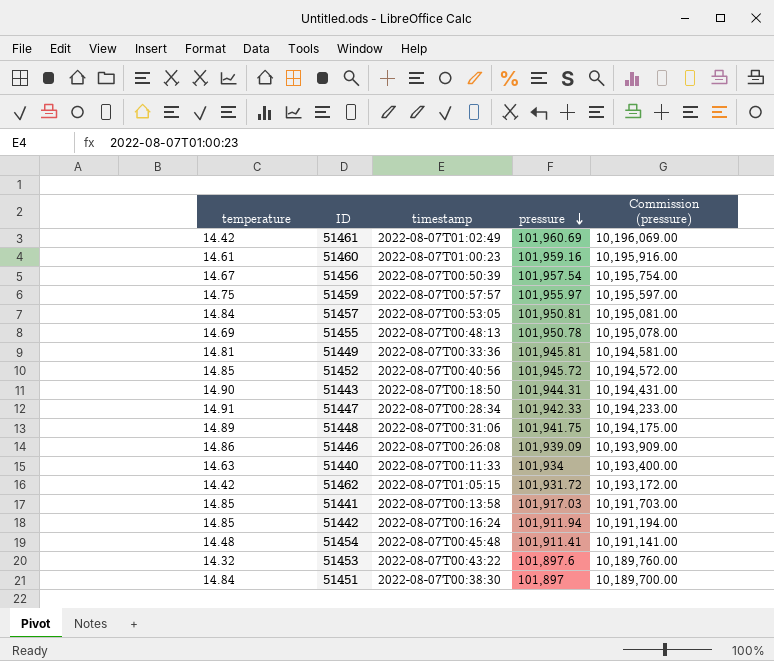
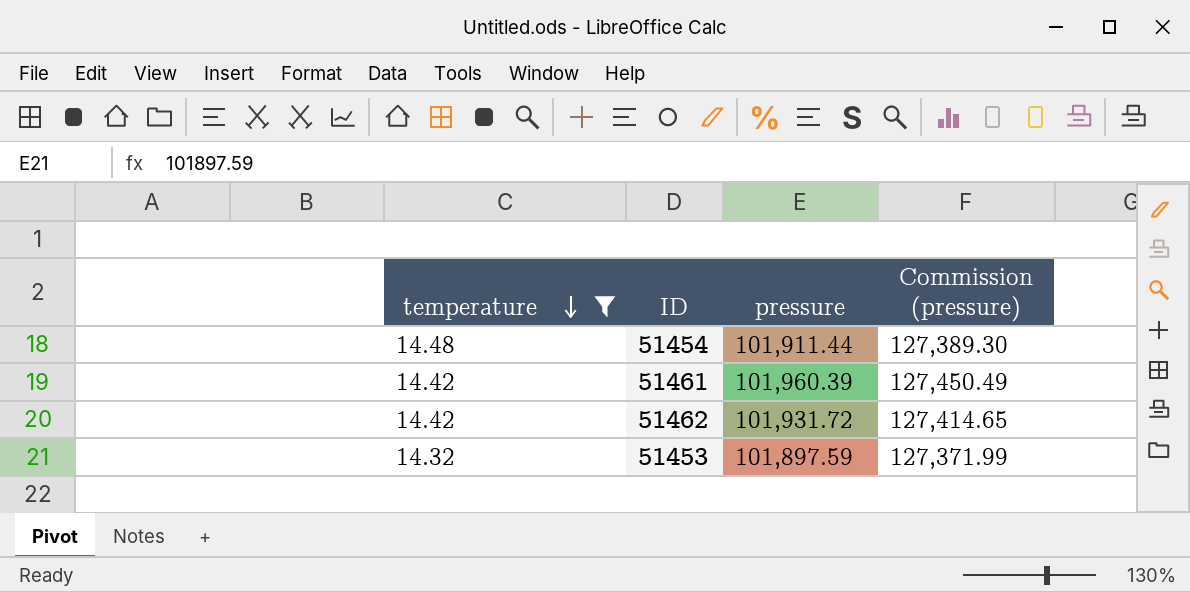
filter: none -> temperature <= 14.48
row order: pressure descending -> temperature descending
column timestamp | position: 3 -> none
column Commission (pressure) | formula: [pressure] * 100 -> [pressure] * 1.25
51454 | pressure: 101,911.41 -> 101,911.44
51461 | pressure: 101,960.69 -> 101,960.39
51453 | pressure: 101,897.6 -> 101,897.59

